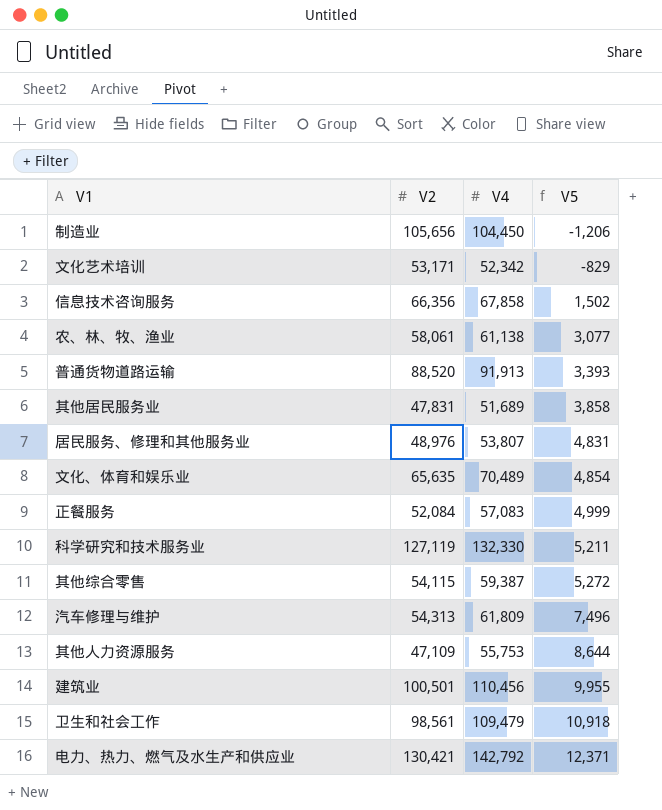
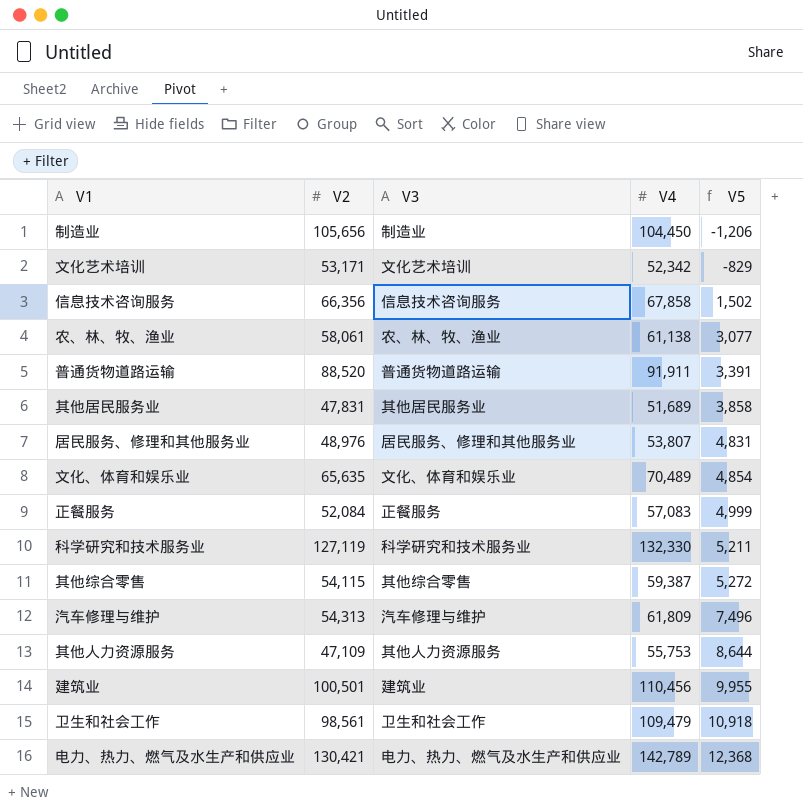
column V3 | position: none -> 3
普通货物道路运输 | V4: 91,913 -> 91,911
普通货物道路运输 | V5: 3,393 -> 3,391
电力、热力、燃气及水生产和供应业 | V4: 142,792 -> 142,789
电力、热力、燃气及水生产和供应业 | V5: 12,371 -> 12,368

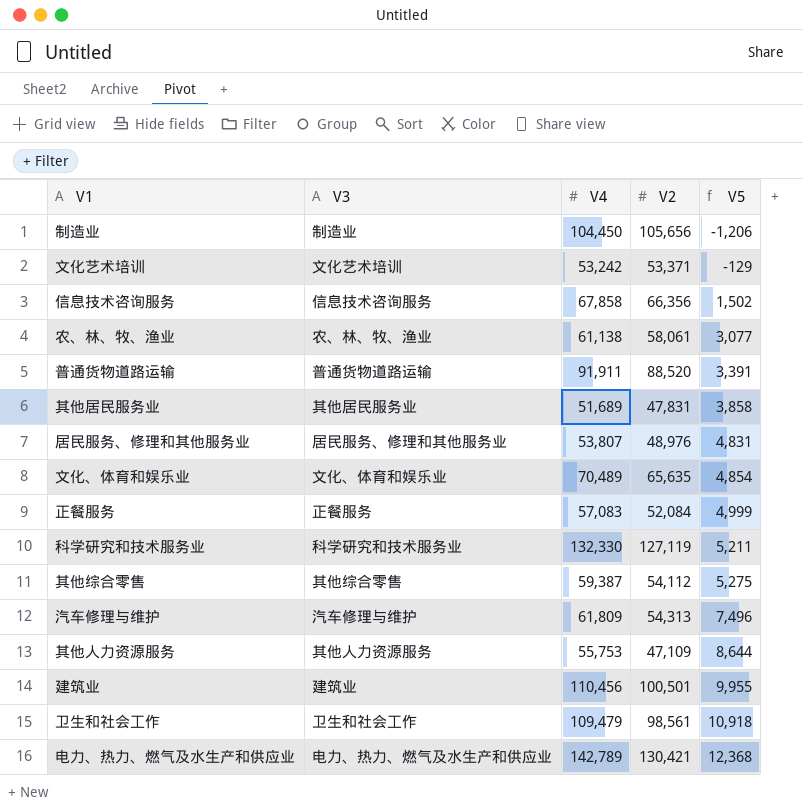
column V2 | position: 2 -> 4
文化艺术培训 | V4: 52,342 -> 53,242
文化艺术培训 | V2: 53,171 -> 53,371
文化艺术培训 | V5: -829 -> -129
其他综合零售 | V2: 54,115 -> 54,112
其他综合零售 | V5: 5,272 -> 5,275

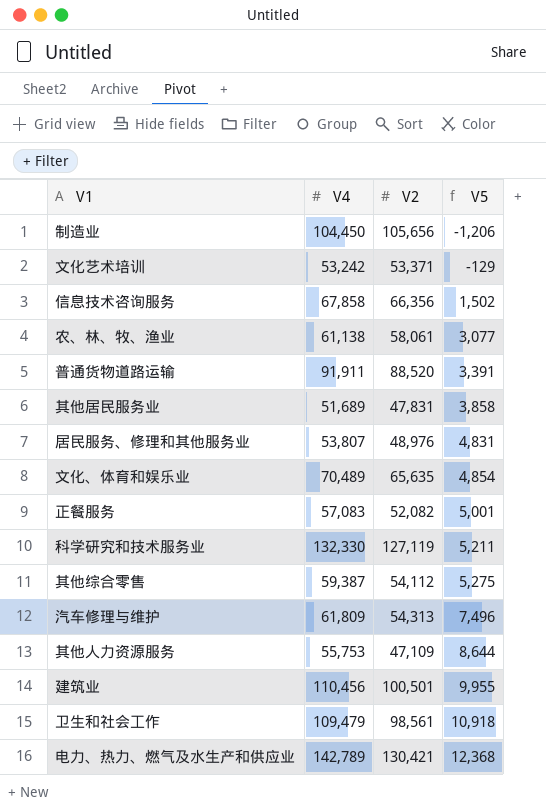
column V3 | position: 2 -> none
正餐服务 | V2: 52,084 -> 52,082
正餐服务 | V5: 4,999 -> 5,001

